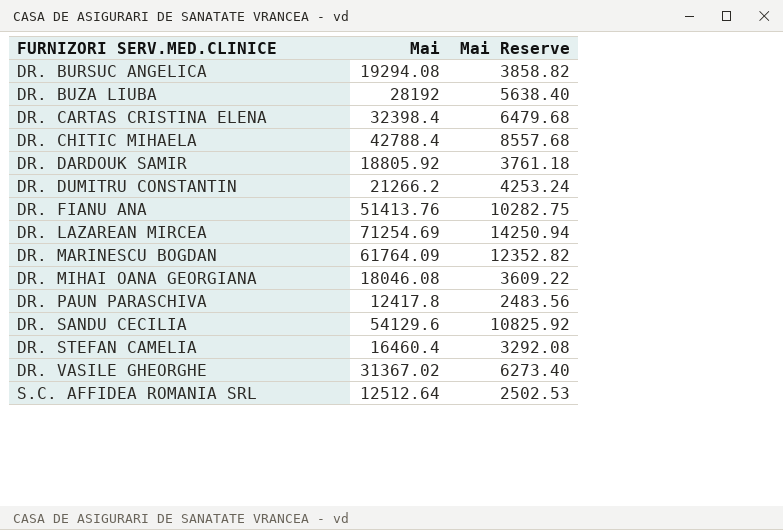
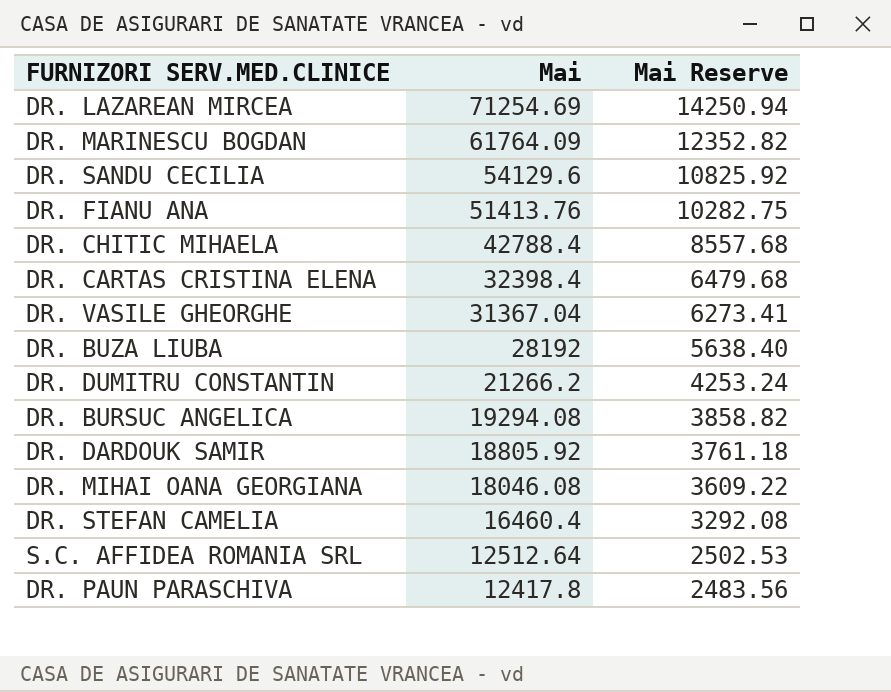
row order: FURNIZORI SERV.MED.CLINICE ascending -> Mai descending
DR. VASILE GHEORGHE | Mai: 31367.02 -> 31367.04
DR. VASILE GHEORGHE | Mai Reserve: 6273.40 -> 6273.41

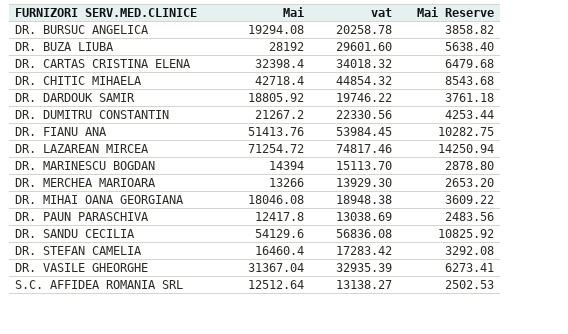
row order: Mai descending -> FURNIZORI SERV.MED.CLINICE ascending
column vat | formula: none -> [Mai] * 1.05
DR. CHITIC MIHAELA | Mai: 42788.4 -> 42718.4
DR. CHITIC MIHAELA | Mai Reserve: 8557.68 -> 8543.68
DR. DUMITRU CONSTANTIN | Mai: 21266.2 -> 21267.2
DR. DUMITRU CONSTANTIN | Mai Reserve: 4253.24 -> 4253.44
DR. LAZAREAN MIRCEA | Mai: 71254.69 -> 71254.72
DR. MARINESCU BOGDAN | Mai: 61764.09 -> 14394
DR. MARINESCU BOGDAN | Mai Reserve: 12352.82 -> 2878.80
row DR. MERCHEA MARIOARA: none -> 13266 | 13929.30 | 2653.20

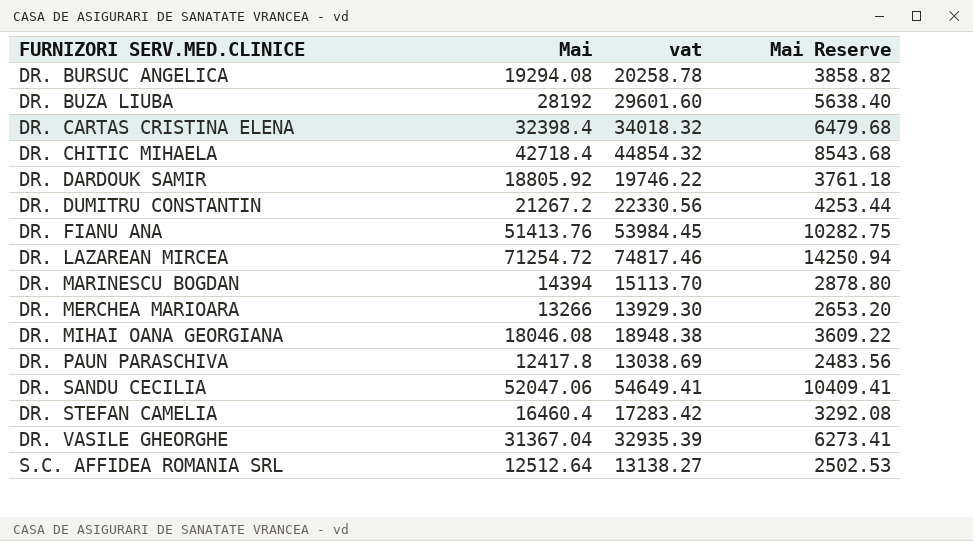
DR. SANDU CECILIA | Mai: 54129.6 -> 52047.06
DR. SANDU CECILIA | vat: 56836.08 -> 54649.41
DR. SANDU CECILIA | Mai Reserve: 10825.92 -> 10409.41

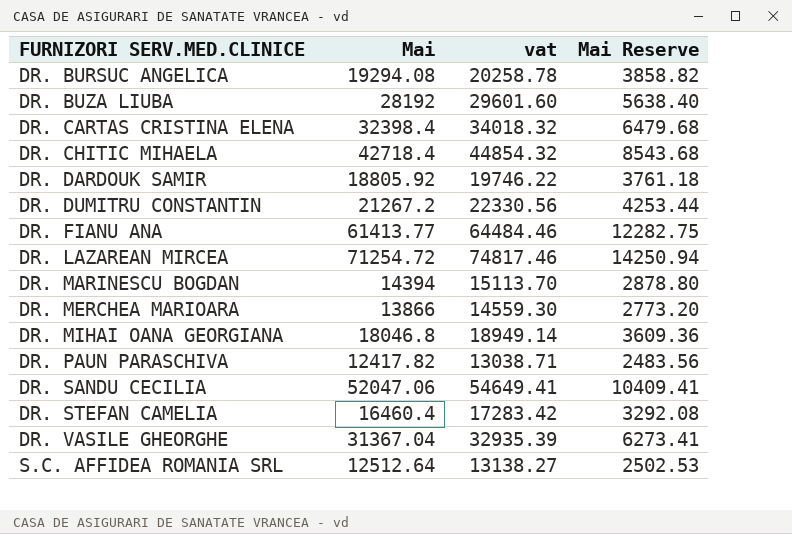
DR. FIANU ANA | Mai: 51413.76 -> 61413.77
DR. FIANU ANA | vat: 53984.45 -> 64484.46
DR. FIANU ANA | Mai Reserve: 10282.75 -> 12282.75
DR. MERCHEA MARIOARA | Mai: 13266 -> 13866
DR. MERCHEA MARIOARA | vat: 13929.30 -> 14559.30
DR. MERCHEA MARIOARA | Mai Reserve: 2653.20 -> 2773.20
DR. MIHAI OANA GEORGIANA | Mai: 18046.08 -> 18046.8
DR. MIHAI OANA GEORGIANA | vat: 18948.38 -> 18949.14
DR. MIHAI OANA GEORGIANA | Mai Reserve: 3609.22 -> 3609.36
DR. PAUN PARASCHIVA | Mai: 12417.8 -> 12417.82
DR. PAUN PARASCHIVA | vat: 13038.69 -> 13038.71

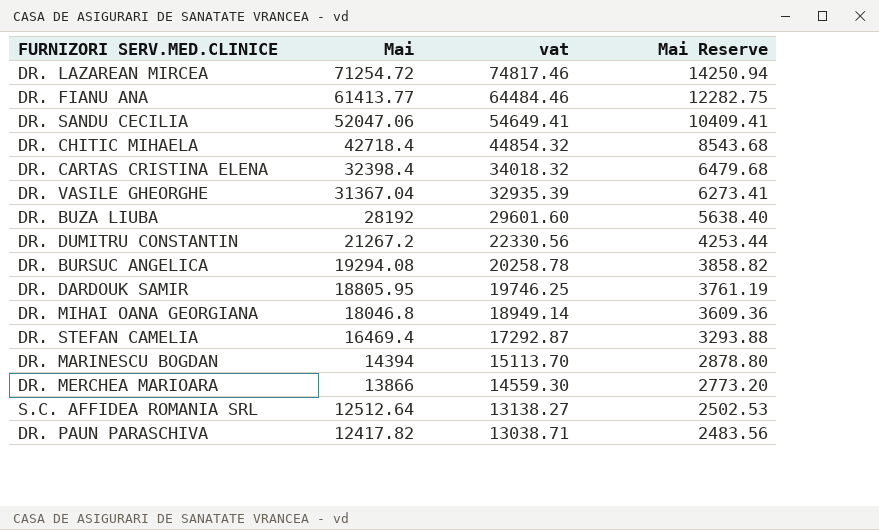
row order: FURNIZORI SERV.MED.CLINICE ascending -> Mai descending
DR. DARDOUK SAMIR | Mai: 18805.92 -> 18805.95
DR. DARDOUK SAMIR | vat: 19746.22 -> 19746.25
DR. DARDOUK SAMIR | Mai Reserve: 3761.18 -> 3761.19
DR. STEFAN CAMELIA | Mai: 16460.4 -> 16469.4
DR. STEFAN CAMELIA | vat: 17283.42 -> 17292.87
DR. STEFAN CAMELIA | Mai Reserve: 3292.08 -> 3293.88

